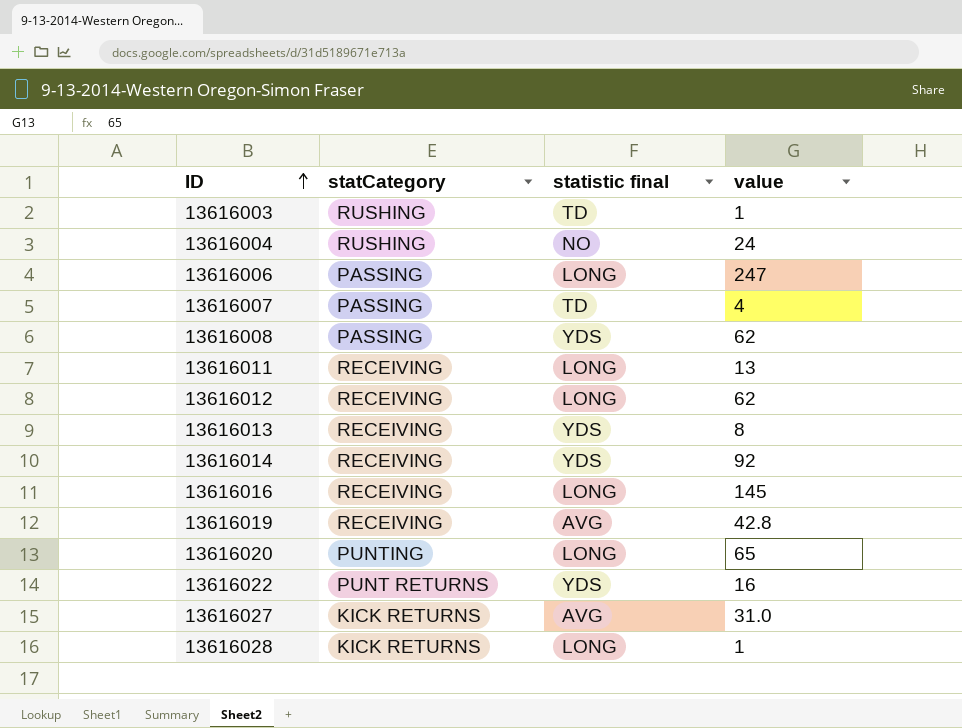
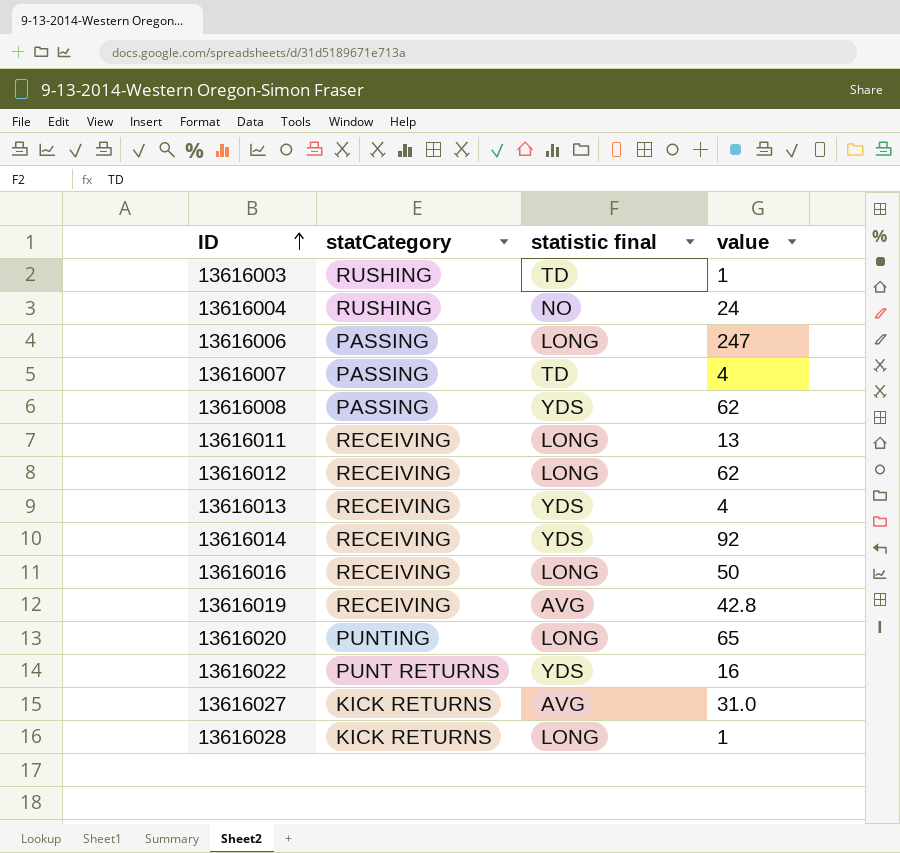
13616013 | value: 8 -> 4
13616016 | value: 145 -> 50

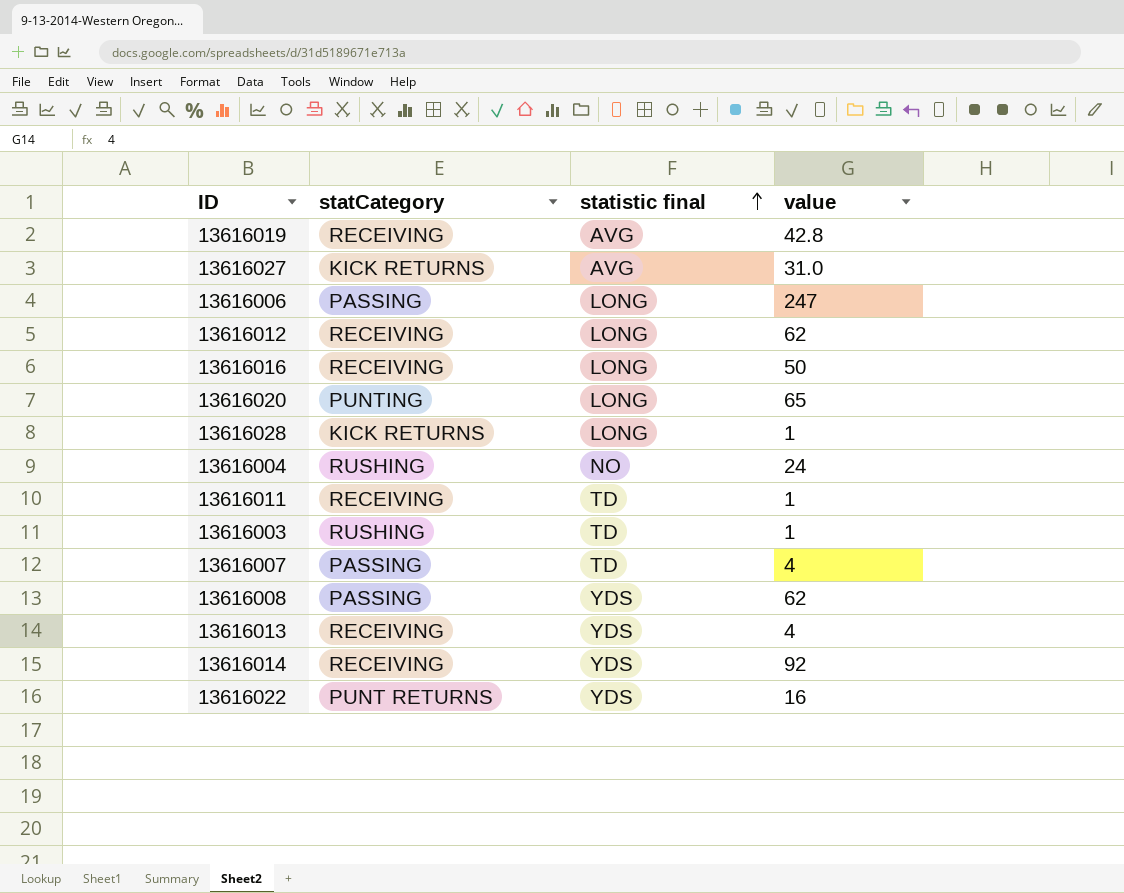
row order: ID ascending -> statistic final ascending
13616011 | statistic final: LONG -> TD
13616011 | value: 13 -> 1

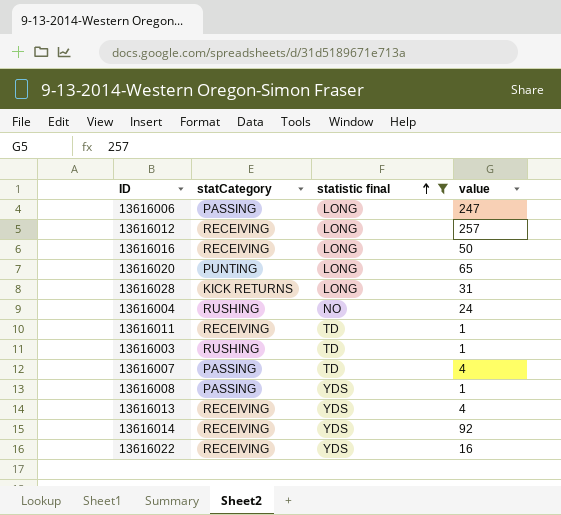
filter: none -> statistic final != AVG
13616012 | value: 62 -> 257
13616028 | value: 1 -> 31
13616008 | value: 62 -> 1
13616022 | statCategory: PUNT RETURNS -> RECEIVING

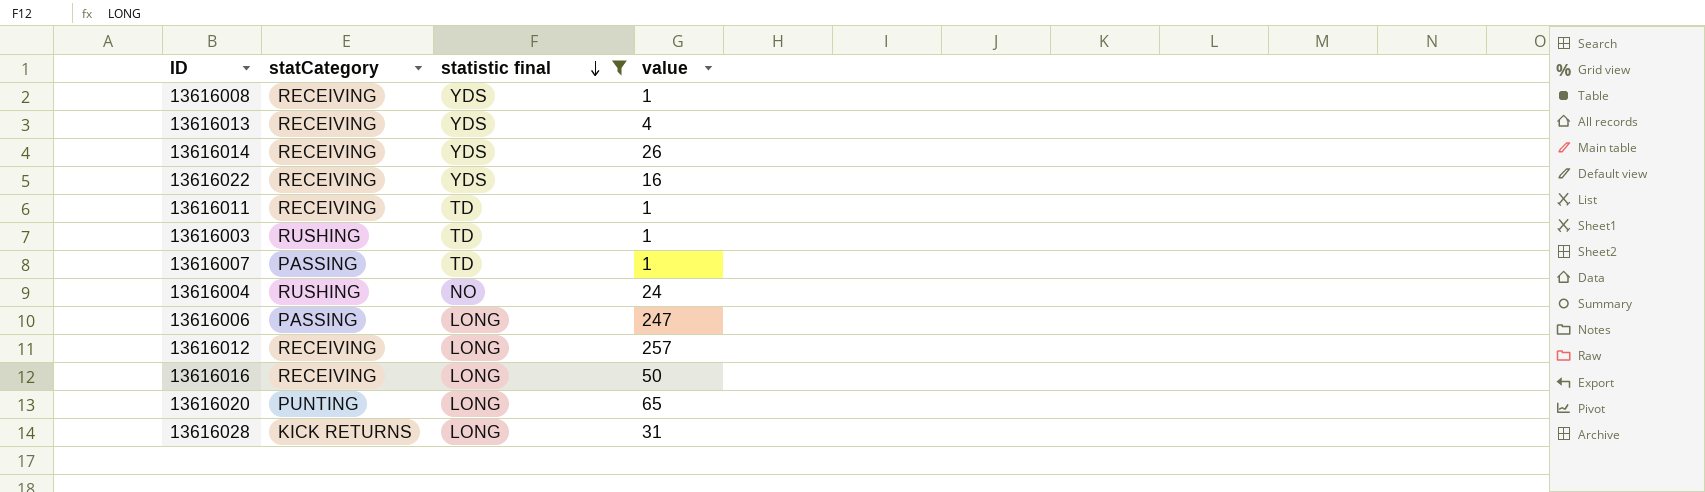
row order: statistic final ascending -> statistic final descending
13616008 | statCategory: PASSING -> RECEIVING
13616014 | value: 92 -> 26
13616007 | value: 4 -> 1

